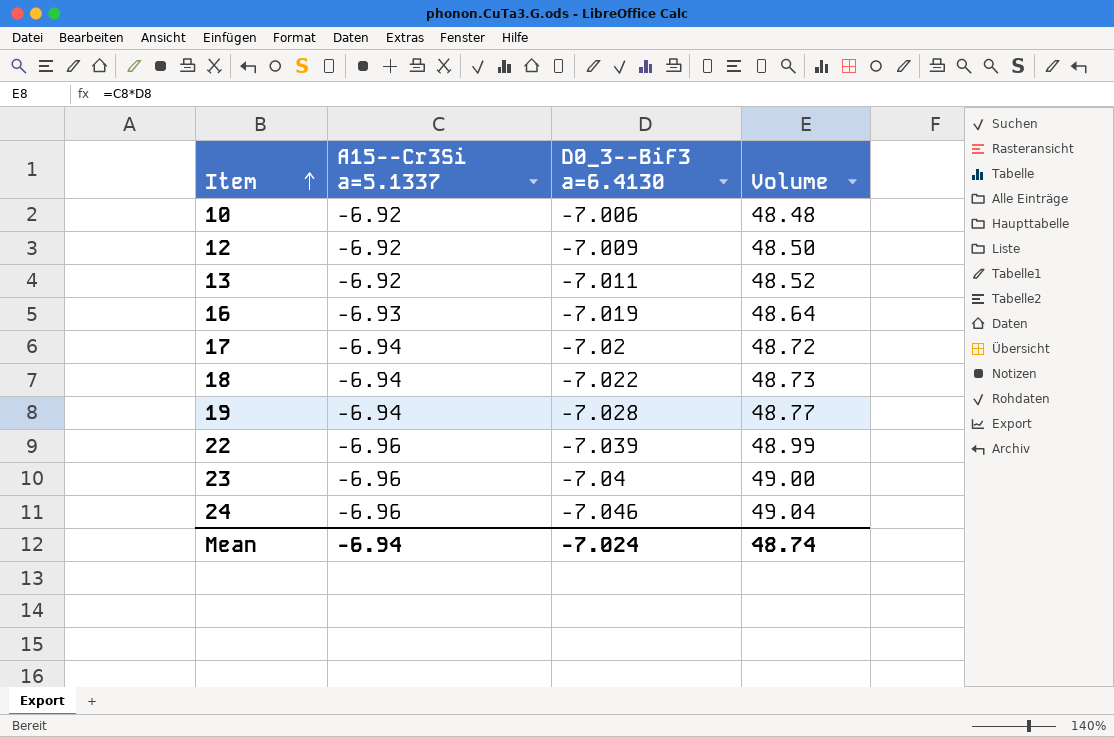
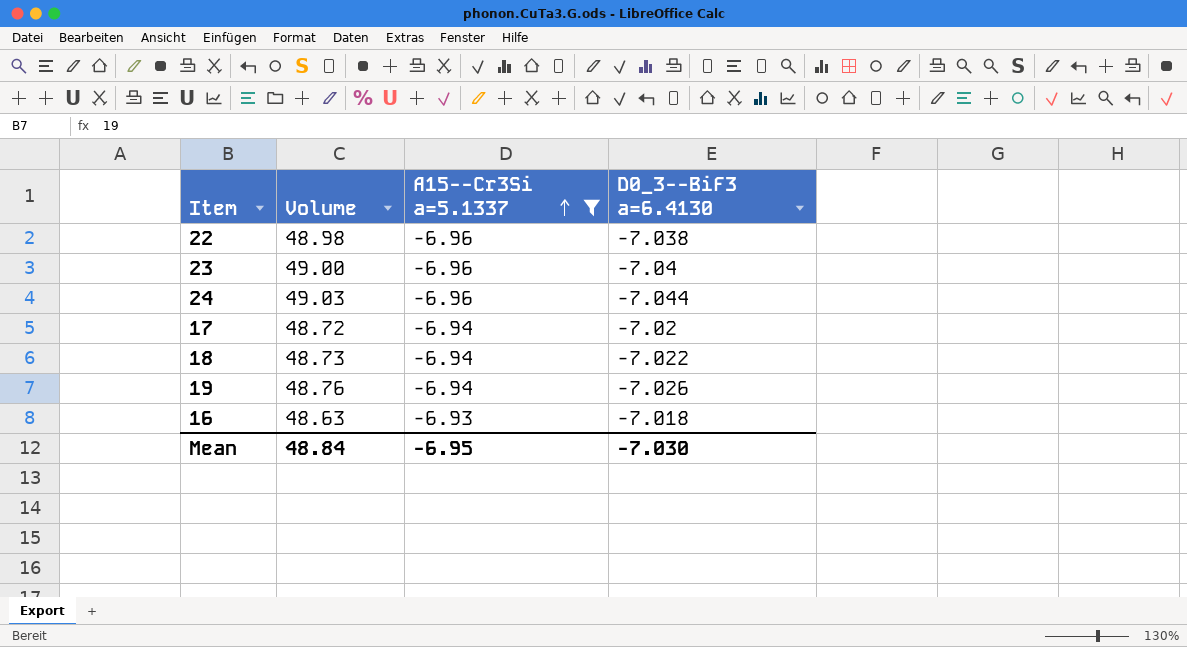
filter: none -> A15--Cr3Si a=5.1337 != -6.92
row order: Item ascending -> A15--Cr3Si a=5.1337 ascending
column Volume | position: 4 -> 2
22 | Volume: 48.99 -> 48.98
22 | D0_3--BiF3 a=6.4130: -7.039 -> -7.038
24 | Volume: 49.04 -> 49.03
24 | D0_3--BiF3 a=6.4130: -7.046 -> -7.044
19 | Volume: 48.77 -> 48.76
19 | D0_3--BiF3 a=6.4130: -7.028 -> -7.026
16 | Volume: 48.64 -> 48.63
16 | D0_3--BiF3 a=6.4130: -7.019 -> -7.018
Mean | Volume: 48.74 -> 48.84
Mean | A15--Cr3Si a=5.1337: -6.94 -> -6.95
Mean | D0_3--BiF3 a=6.4130: -7.024 -> -7.030

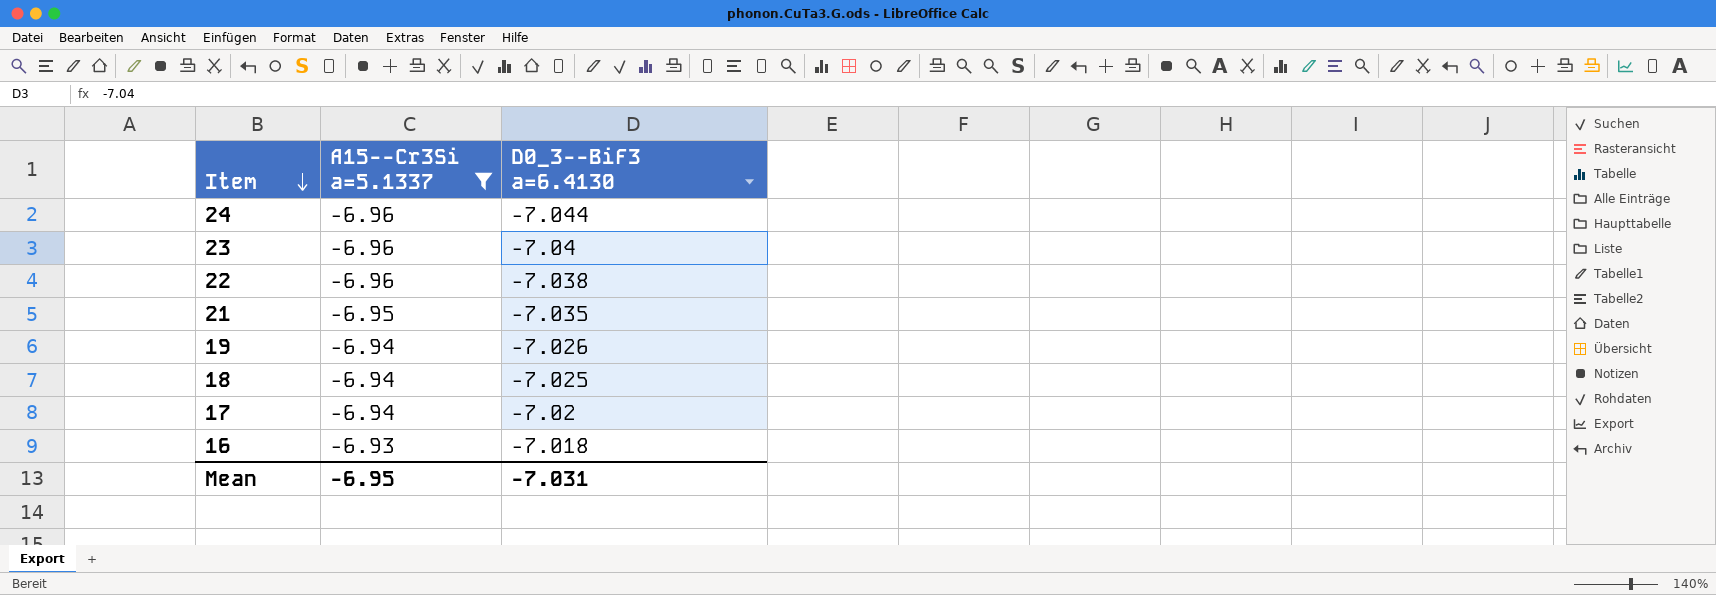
row order: A15--Cr3Si a=5.1337 ascending -> Item descending
column Volume | formula: [A15--Cr3Si a=5.1337] * [D0_3--BiF3 a=6.4130] -> none
row 21: none -> -6.95 | -7.035
18 | D0_3--BiF3 a=6.4130: -7.022 -> -7.025
Mean | D0_3--BiF3 a=6.4130: -7.030 -> -7.031

